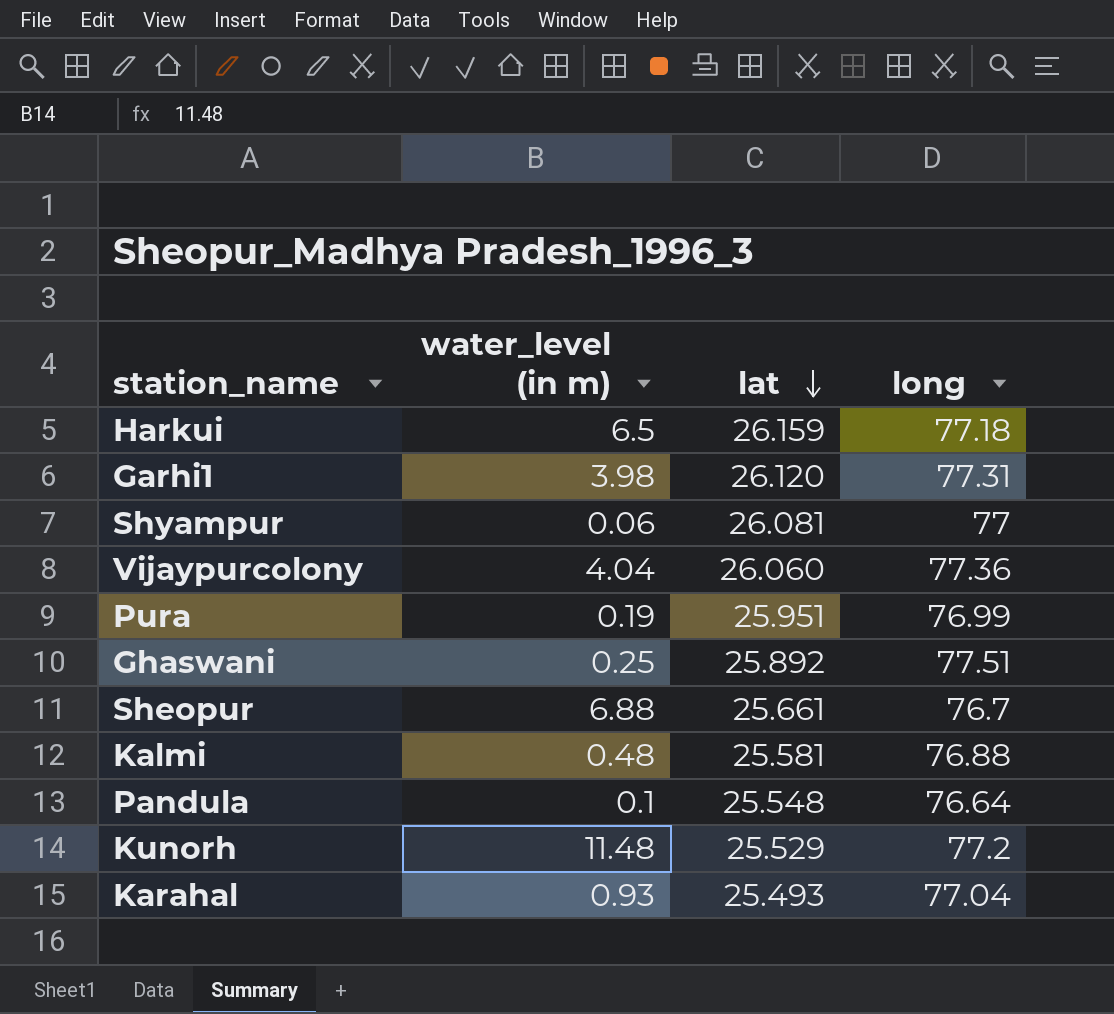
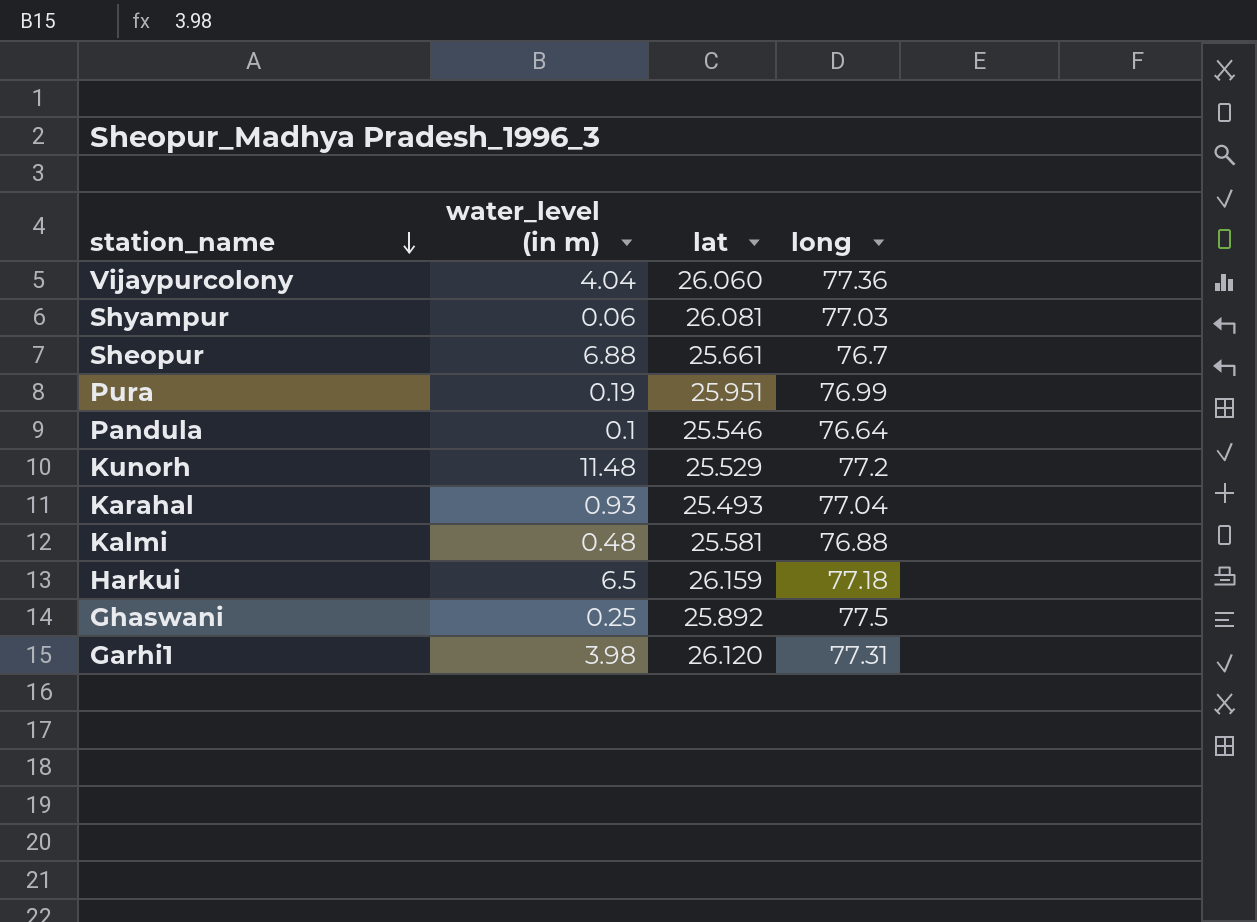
row order: lat descending -> station_name descending
Shyampur | long: 77 -> 77.03
Pandula | lat: 25.548 -> 25.546
Ghaswani | long: 77.51 -> 77.5

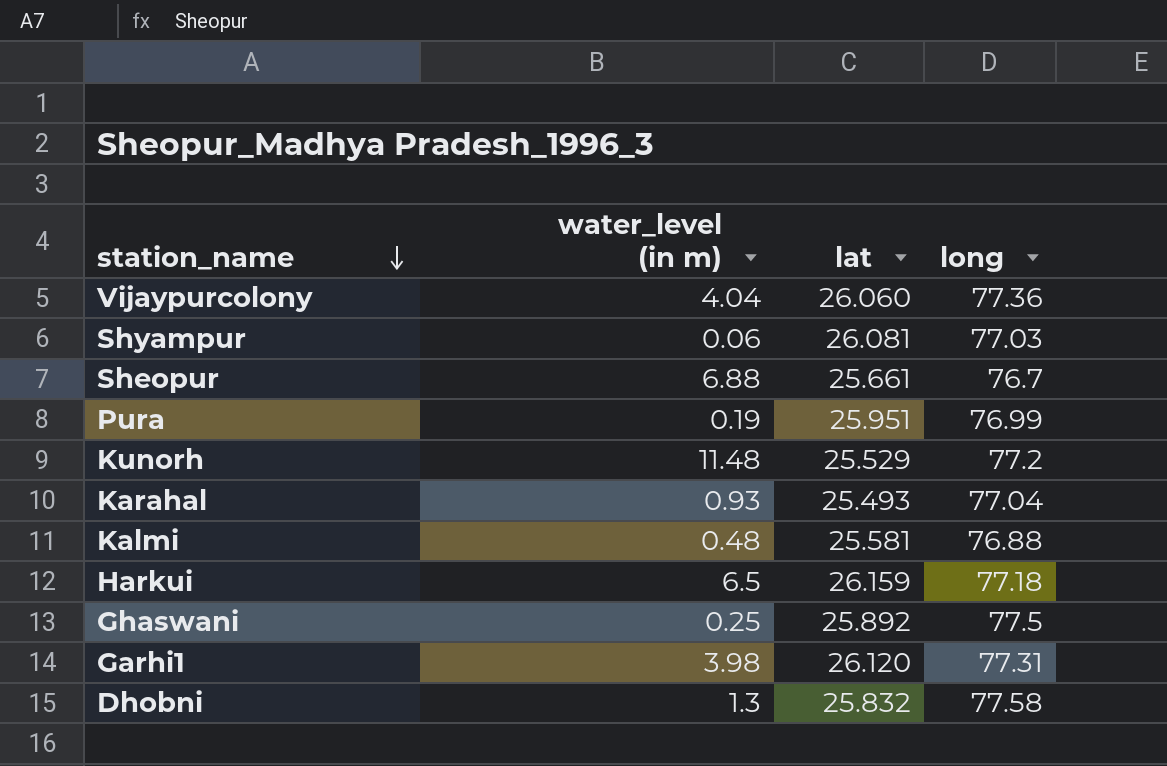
row Pandula: 0.1 | 25.546 | 76.64 -> none
row Dhobni: none -> 1.3 | 25.832 | 77.58

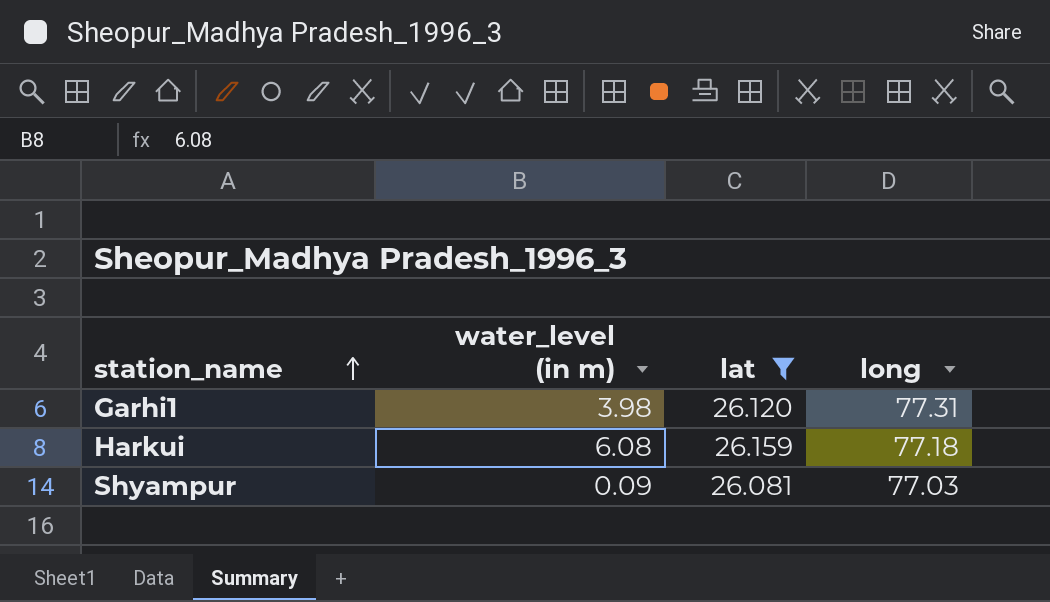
filter: none -> lat >= 26.081
row order: station_name descending -> station_name ascending
Harkui | water_level (in m): 6.5 -> 6.08
Shyampur | water_level (in m): 0.06 -> 0.09

